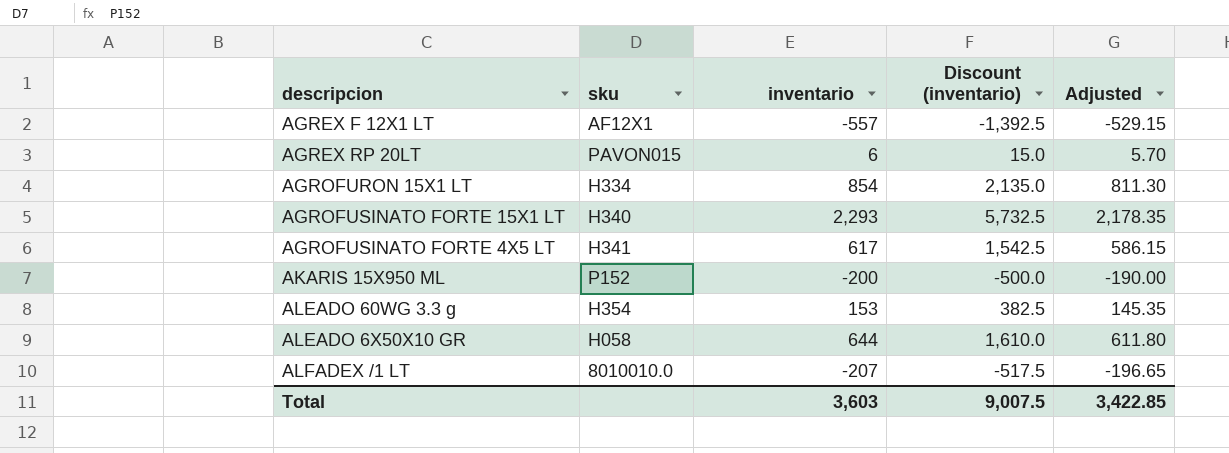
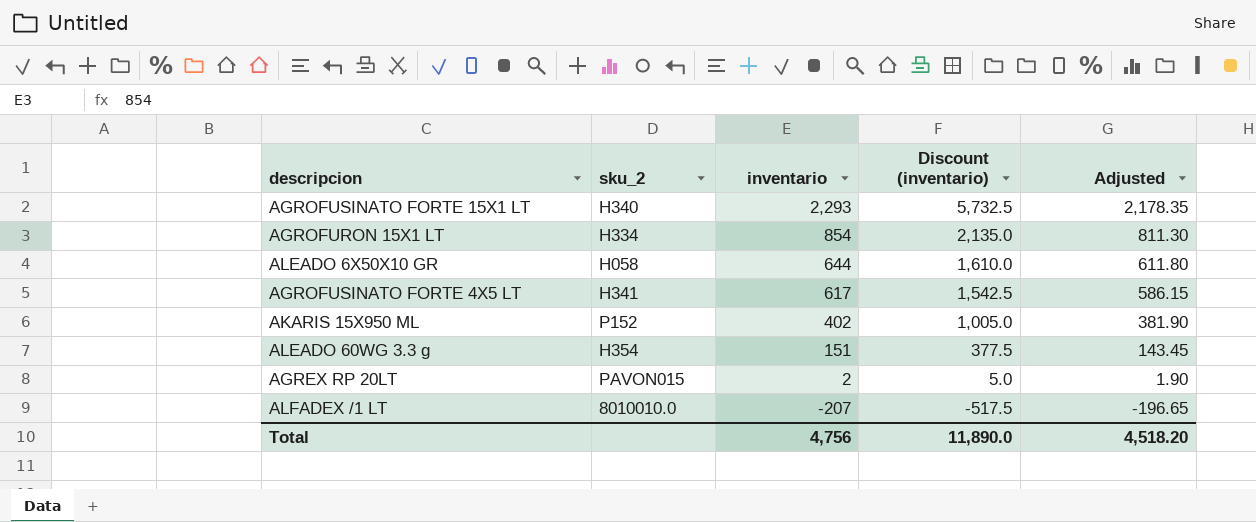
row order: none -> inventario descending
column name: sku -> sku_2
row AGREX F 12X1 LT: AF12X1 | -557 | -1,392.5 | -529.15 -> none
AKARIS 15X950 ML | inventario: -200 -> 402
AKARIS 15X950 ML | Discount (inventario): -500.0 -> 1,005.0
AKARIS 15X950 ML | Adjusted: -190.00 -> 381.90
ALEADO 60WG 3.3 g | inventario: 153 -> 151
ALEADO 60WG 3.3 g | Discount (inventario): 382.5 -> 377.5
ALEADO 60WG 3.3 g | Adjusted: 145.35 -> 143.45
AGREX RP 20LT | inventario: 6 -> 2
AGREX RP 20LT | Discount (inventario): 15.0 -> 5.0
AGREX RP 20LT | Adjusted: 5.70 -> 1.90
Total | inventario: 3,603 -> 4,756
Total | Discount (inventario): 9,007.5 -> 11,890.0
Total | Adjusted: 3,422.85 -> 4,518.20

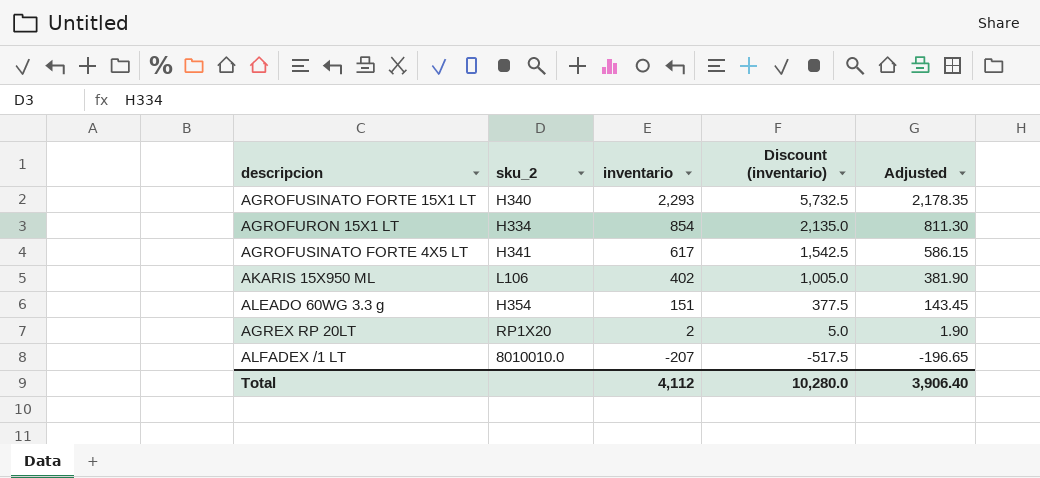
row ALEADO 6X50X10 GR: H058 | 644 | 1,610.0 | 611.80 -> none
AKARIS 15X950 ML | sku_2: P152 -> L106
AGREX RP 20LT | sku_2: PAVON015 -> RP1X20
Total | inventario: 4,756 -> 4,112
Total | Discount (inventario): 11,890.0 -> 10,280.0
Total | Adjusted: 4,518.20 -> 3,906.40

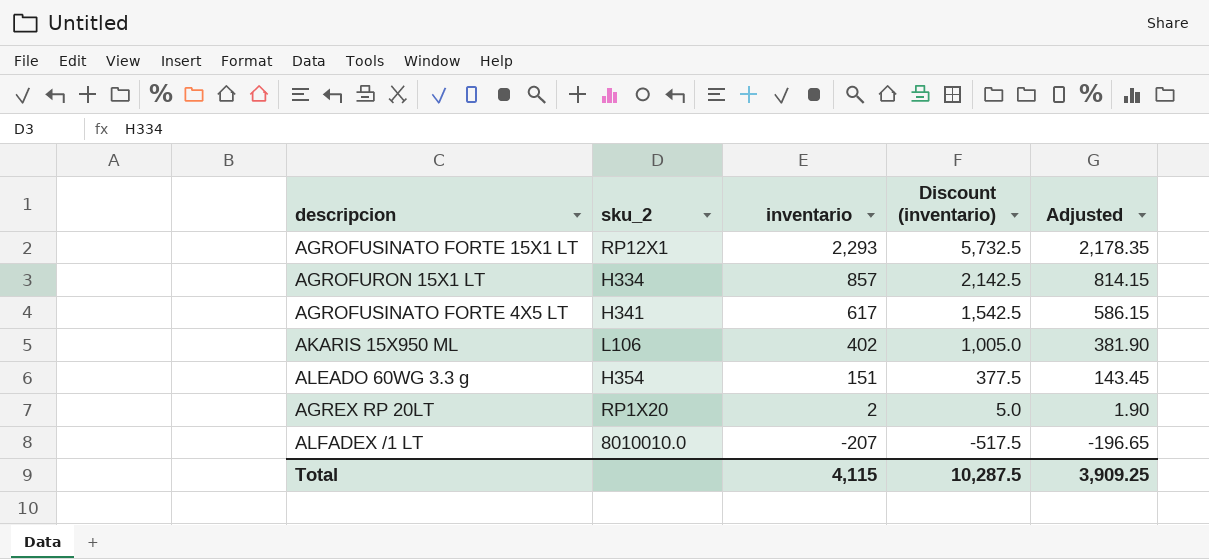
AGROFUSINATO FORTE 15X1 LT | sku_2: H340 -> RP12X1
AGROFURON 15X1 LT | inventario: 854 -> 857
AGROFURON 15X1 LT | Discount (inventario): 2,135.0 -> 2,142.5
AGROFURON 15X1 LT | Adjusted: 811.30 -> 814.15
Total | inventario: 4,112 -> 4,115
Total | Discount (inventario): 10,280.0 -> 10,287.5
Total | Adjusted: 3,906.40 -> 3,909.25

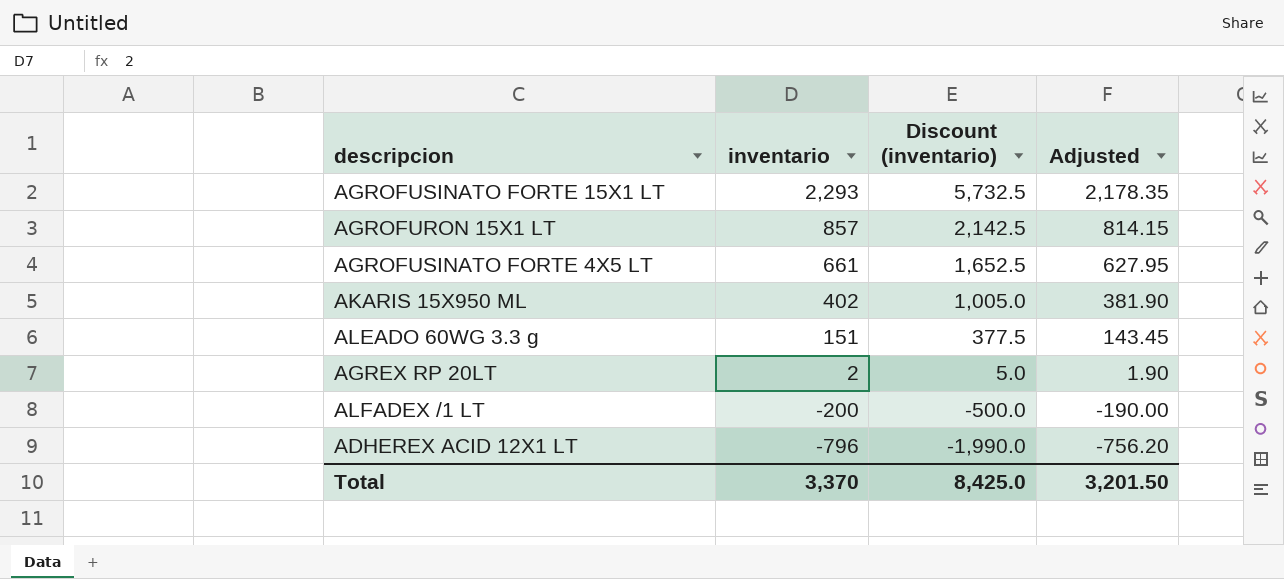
column sku_2 | position: 2 -> none
AGROFUSINATO FORTE 4X5 LT | inventario: 617 -> 661
AGROFUSINATO FORTE 4X5 LT | Discount (inventario): 1,542.5 -> 1,652.5
AGROFUSINATO FORTE 4X5 LT | Adjusted: 586.15 -> 627.95
ALFADEX /1 LT | inventario: -207 -> -200
ALFADEX /1 LT | Discount (inventario): -517.5 -> -500.0
ALFADEX /1 LT | Adjusted: -196.65 -> -190.00
row ADHEREX ACID 12X1 LT: none -> -796 | -1,990.0 | -756.20
Total | inventario: 4,115 -> 3,370
Total | Discount (inventario): 10,287.5 -> 8,425.0
Total | Adjusted: 3,909.25 -> 3,201.50

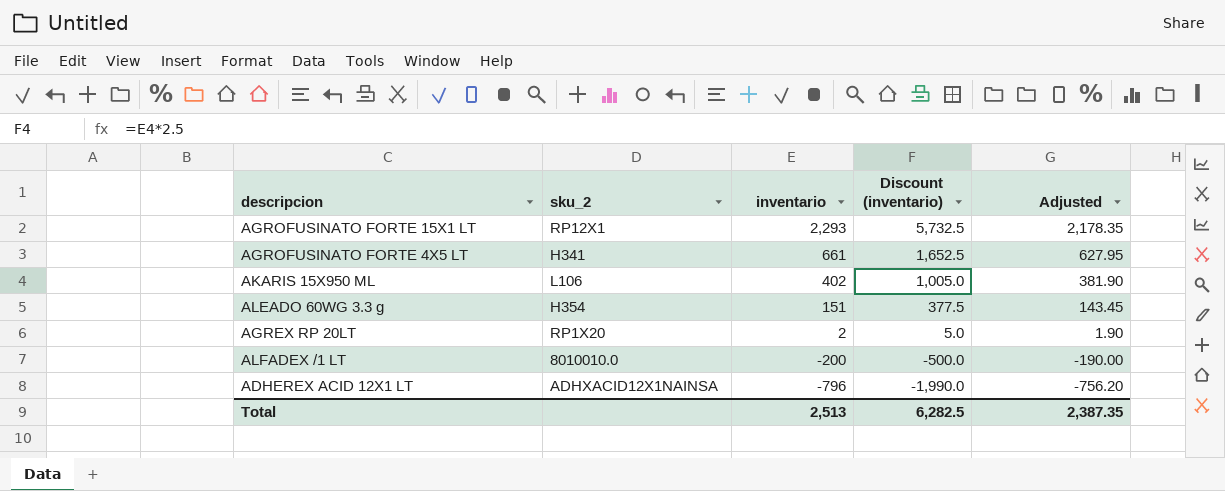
column sku_2 | position: none -> 2
row AGROFURON 15X1 LT: 857 | 2,142.5 | 814.15 -> none
Total | inventario: 3,370 -> 2,513
Total | Discount (inventario): 8,425.0 -> 6,282.5
Total | Adjusted: 3,201.50 -> 2,387.35

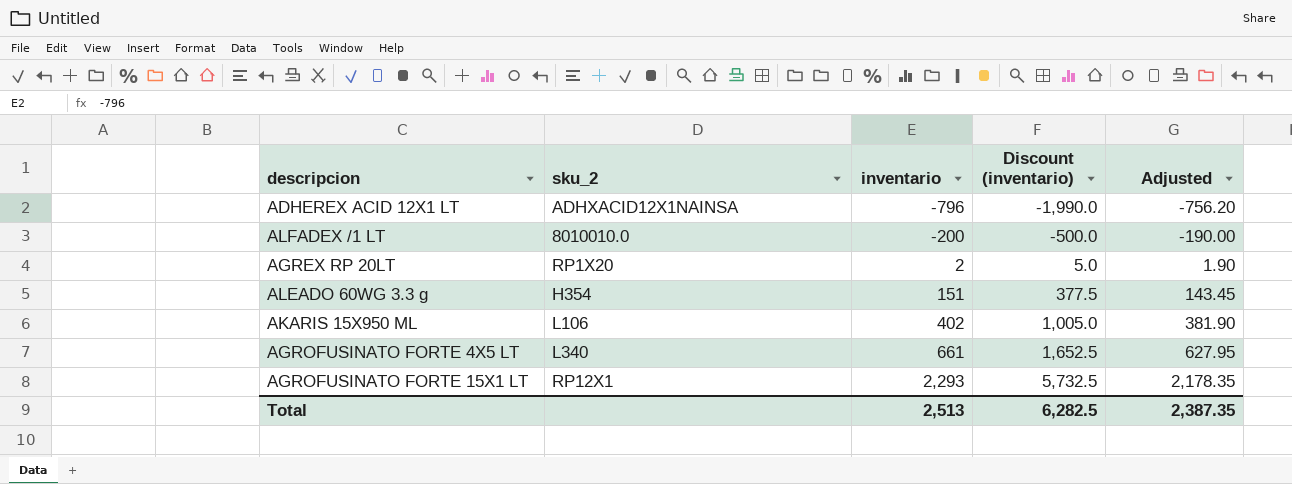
row order: inventario descending -> inventario ascending
AGROFUSINATO FORTE 4X5 LT | sku_2: H341 -> L340

